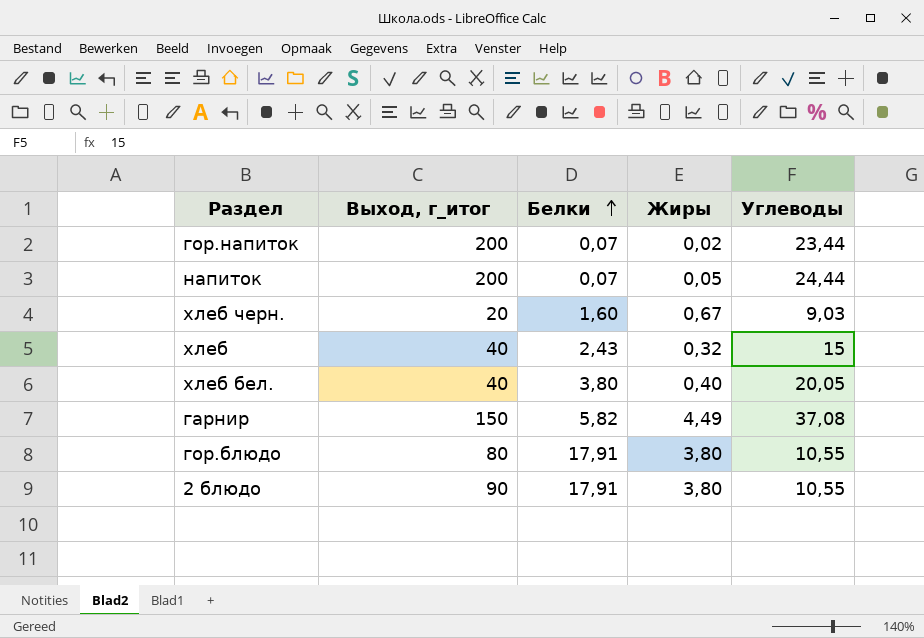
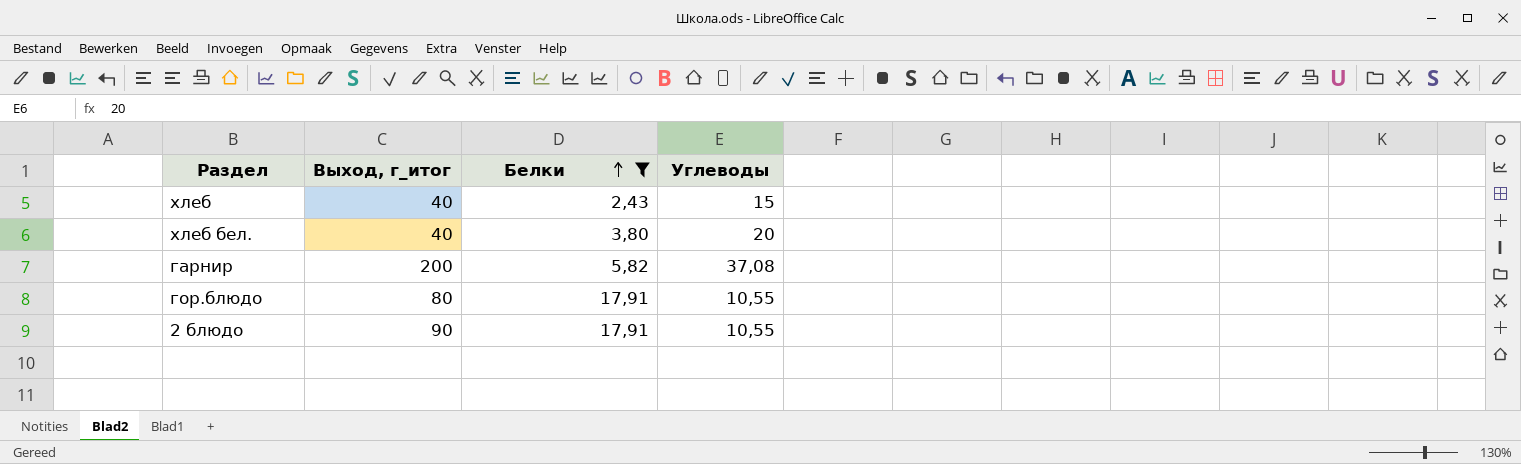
filter: none -> Белки >= 2,43
column Жиры | position: 4 -> none
хлеб бел. | Углеводы: 20,05 -> 20
гарнир | Выход, г_итог: 150 -> 200

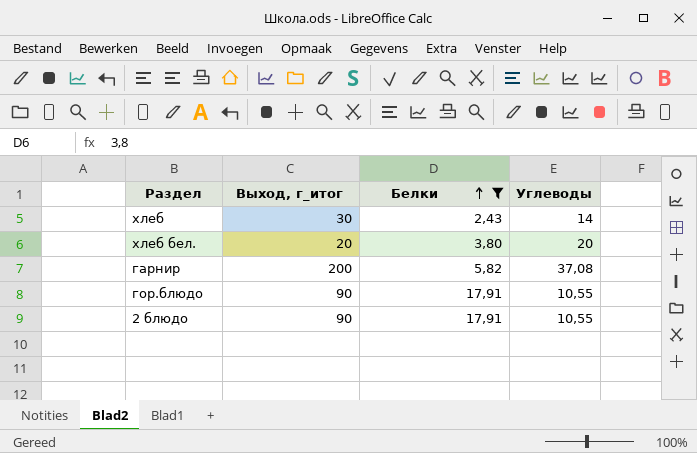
хлеб | Выход, г_итог: 40 -> 30
хлеб | Углеводы: 15 -> 14
хлеб бел. | Выход, г_итог: 40 -> 20
гор.блюдо | Выход, г_итог: 80 -> 90

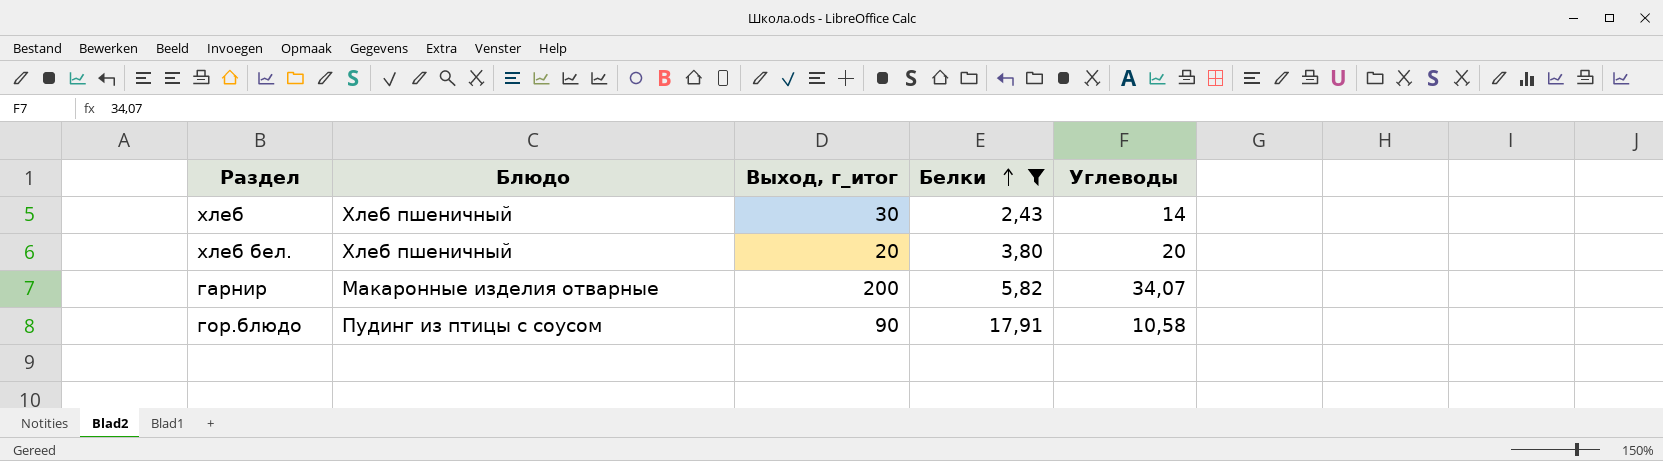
column Блюдо | position: none -> 2
row 2 блюдо: 90 | 17,91 | 10,55 -> none
гарнир | Углеводы: 37,08 -> 34,07
гор.блюдо | Углеводы: 10,55 -> 10,58

